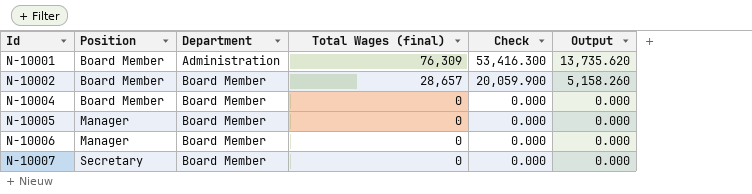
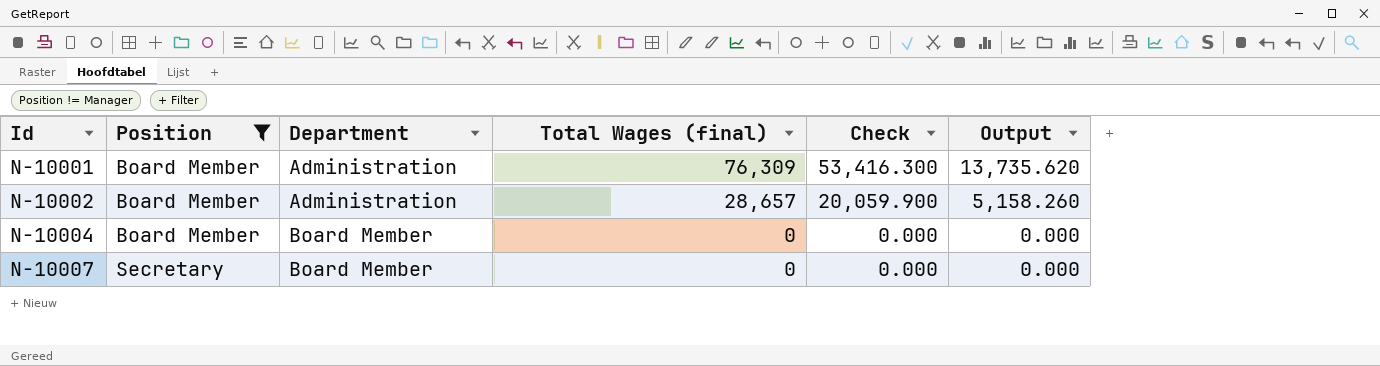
filter: none -> Position != Manager
N-10002 | Department: Board Member -> Administration

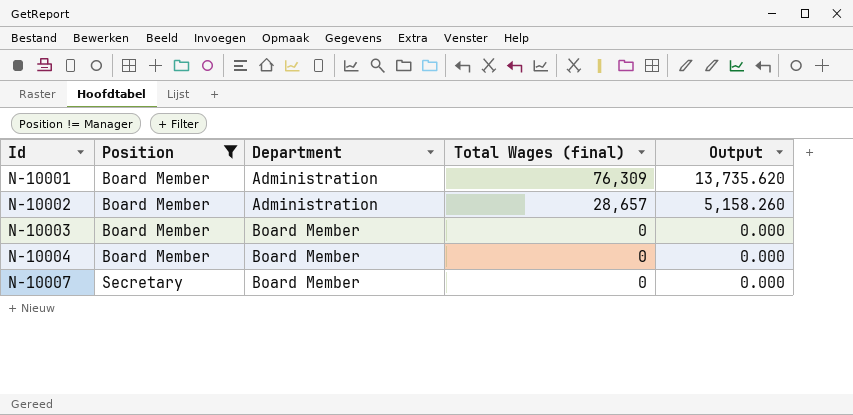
column Check | formula: [Total Wages (final)] * 0.7 -> none
row N-10003: none -> Board Member | Board Member | 0 | 0.000

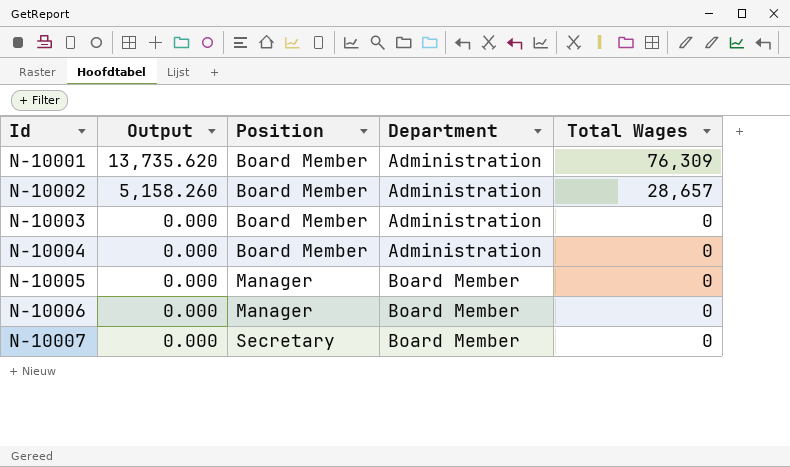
filter: Position != Manager -> none
column Output | position: 5 -> 2
column name: Total Wages (final) -> Total Wages
N-10003 | Department: Board Member -> Administration
N-10004 | Department: Board Member -> Administration

